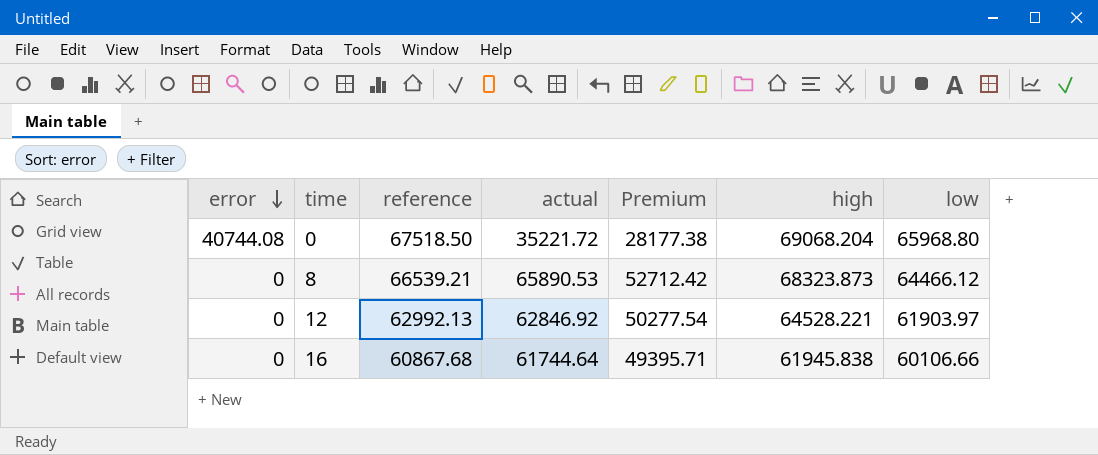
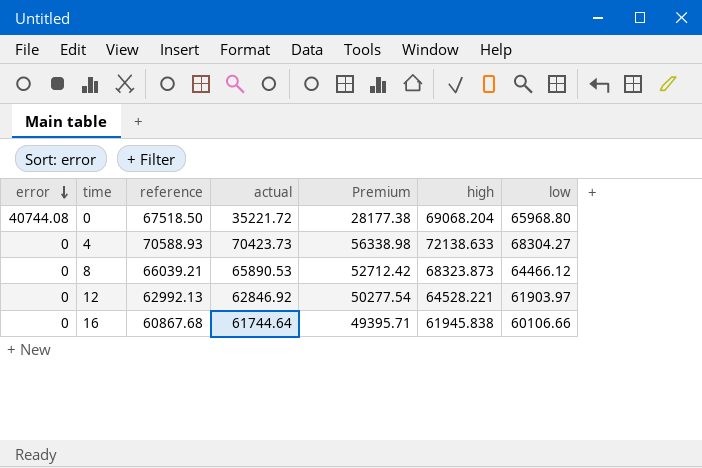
row 4: none -> 0 | 70588.93 | 70423.73 | 56338.98 | 72138.633 | 68304.27
8 | reference: 66539.21 -> 66039.21

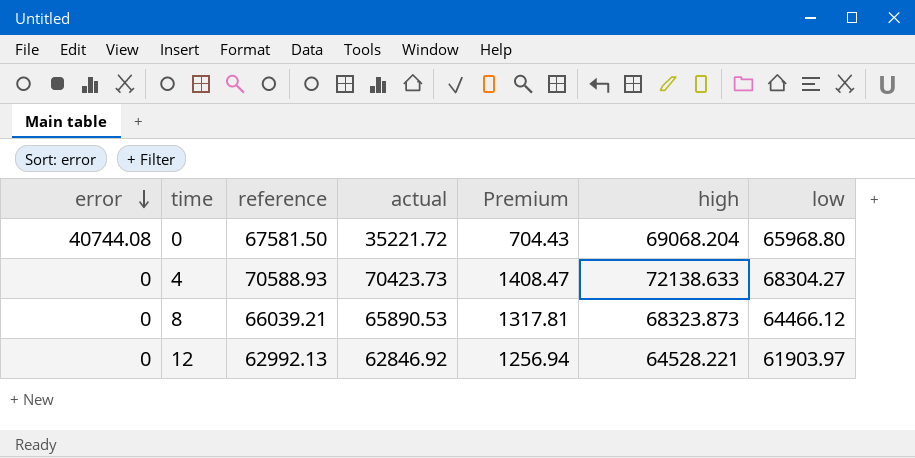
column Premium | formula: [actual] * 0.8 -> [actual] * 0.02
row 16: 0 | 60867.68 | 61744.64 | 49395.71 | 61945.838 | 60106.66 -> none
0 | reference: 67518.50 -> 67581.50

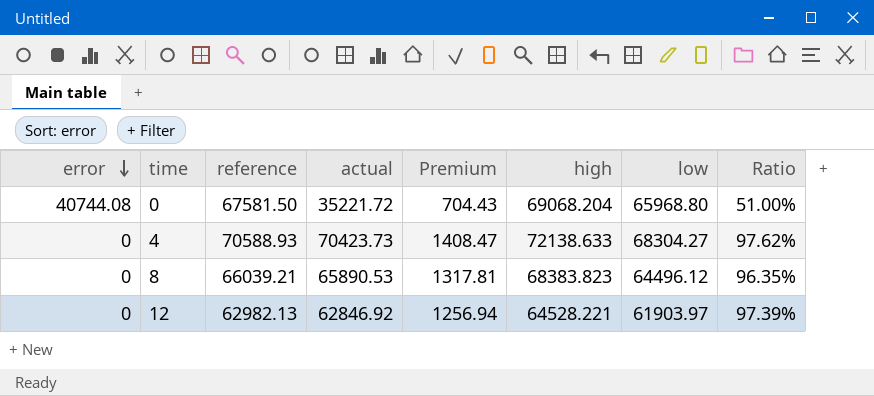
column Ratio | formula: none -> [actual] / [high]
8 | high: 68323.873 -> 68383.823
8 | low: 64466.12 -> 64496.12
12 | reference: 62992.13 -> 62982.13

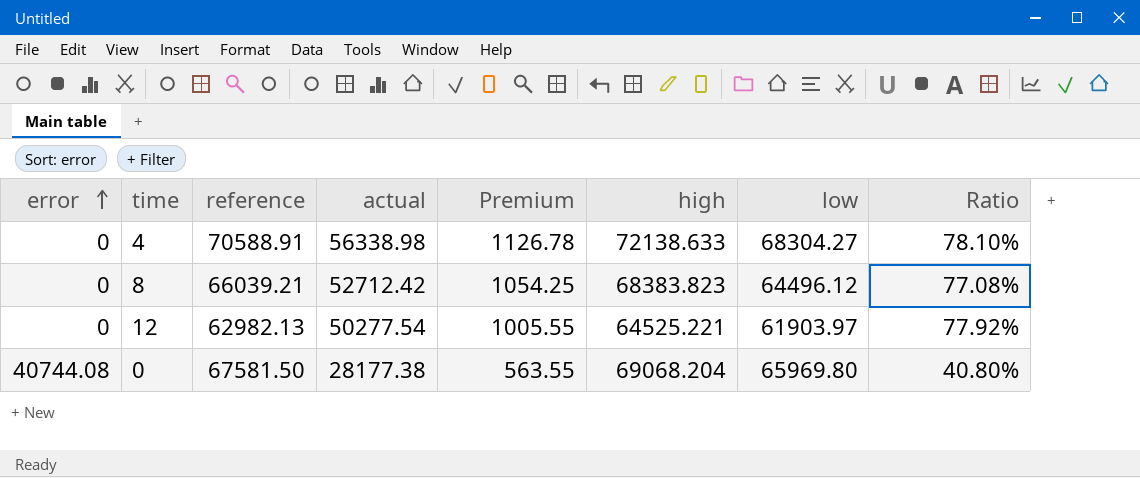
row order: error descending -> error ascending
4 | reference: 70588.93 -> 70588.91
4 | actual: 70423.73 -> 56338.98
4 | Premium: 1408.47 -> 1126.78
4 | Ratio: 97.62% -> 78.10%
8 | actual: 65890.53 -> 52712.42
8 | Premium: 1317.81 -> 1054.25
8 | Ratio: 96.35% -> 77.08%
12 | actual: 62846.92 -> 50277.54
12 | Premium: 1256.94 -> 1005.55
12 | high: 64528.221 -> 64525.221
12 | Ratio: 97.39% -> 77.92%
0 | actual: 35221.72 -> 28177.38
0 | Premium: 704.43 -> 563.55
0 | low: 65968.80 -> 65969.80
0 | Ratio: 51.00% -> 40.80%

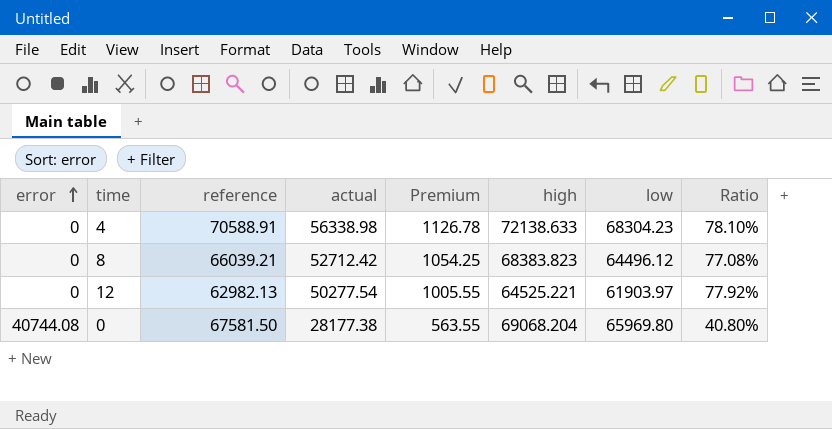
4 | low: 68304.27 -> 68304.23

